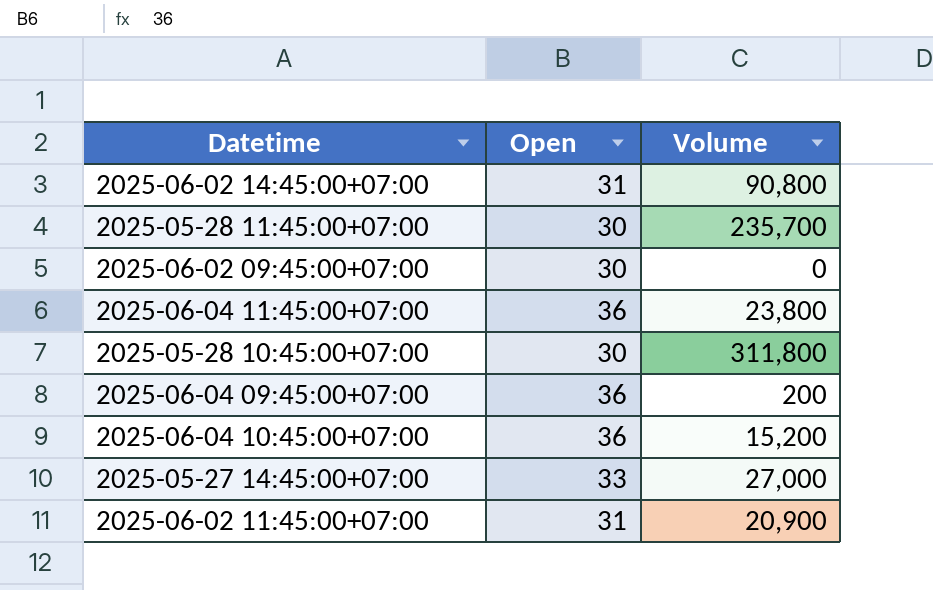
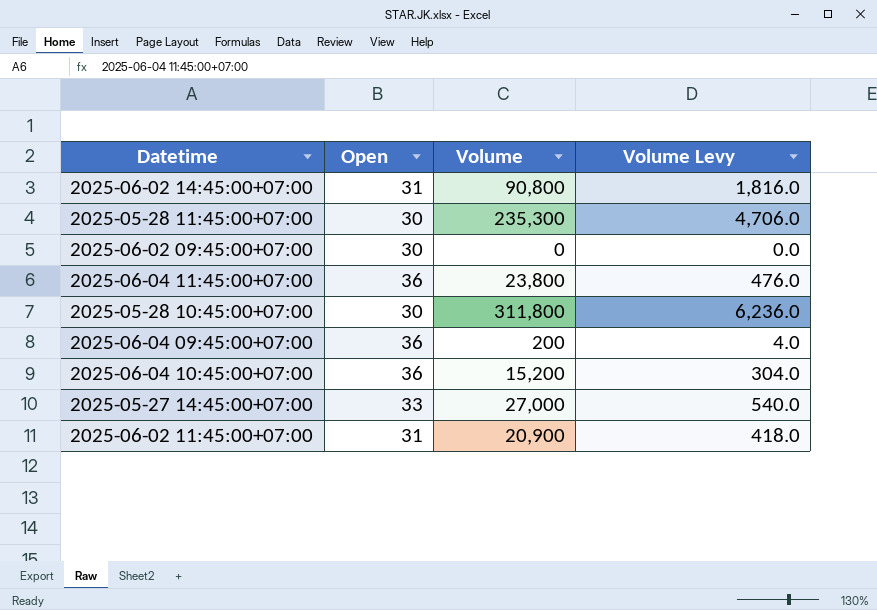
column Volume Levy | formula: none -> [Volume] * 0.02
2025-05-28 11:45:00+07:00 | Volume: 235,700 -> 235,300

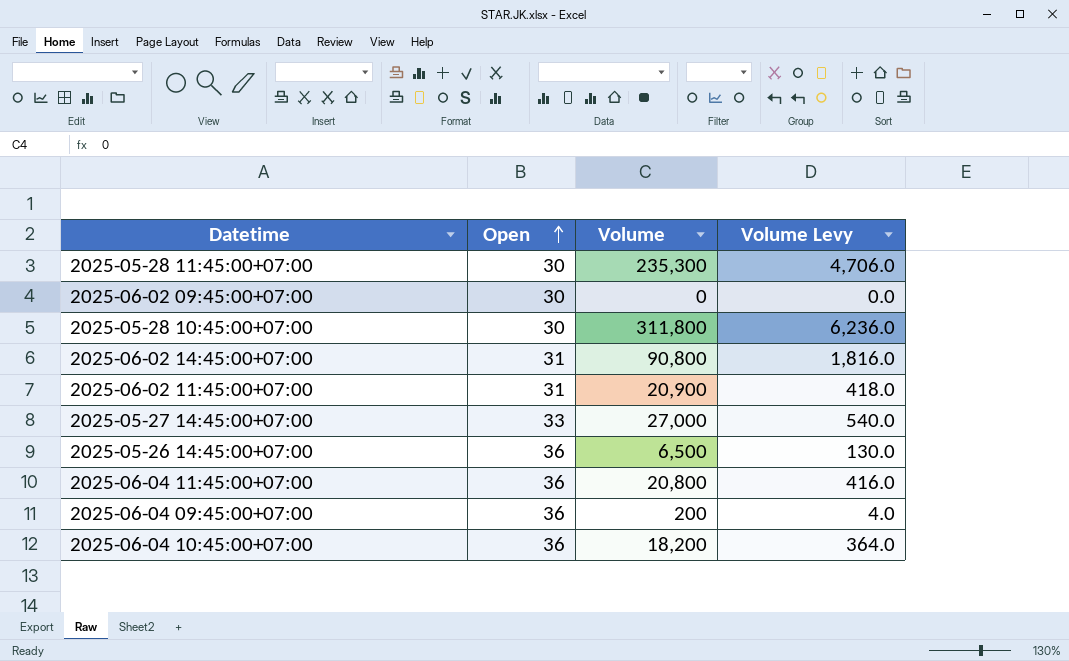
row order: none -> Open ascending
row 2025-05-26 14:45:00+07:00: none -> 36 | 6,500 | 130.0
2025-06-04 11:45:00+07:00 | Volume: 23,800 -> 20,800
2025-06-04 11:45:00+07:00 | Volume Levy: 476.0 -> 416.0
2025-06-04 10:45:00+07:00 | Volume: 15,200 -> 18,200
2025-06-04 10:45:00+07:00 | Volume Levy: 304.0 -> 364.0

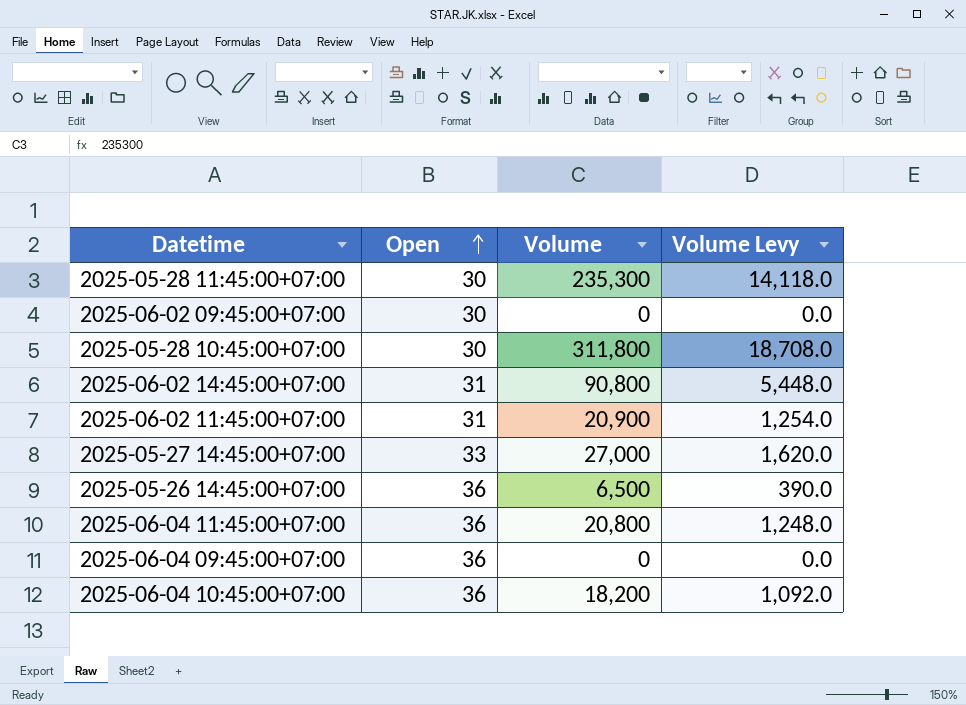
column Volume Levy | formula: [Volume] * 0.02 -> [Volume] * 0.06
2025-06-04 09:45:00+07:00 | Volume: 200 -> 0

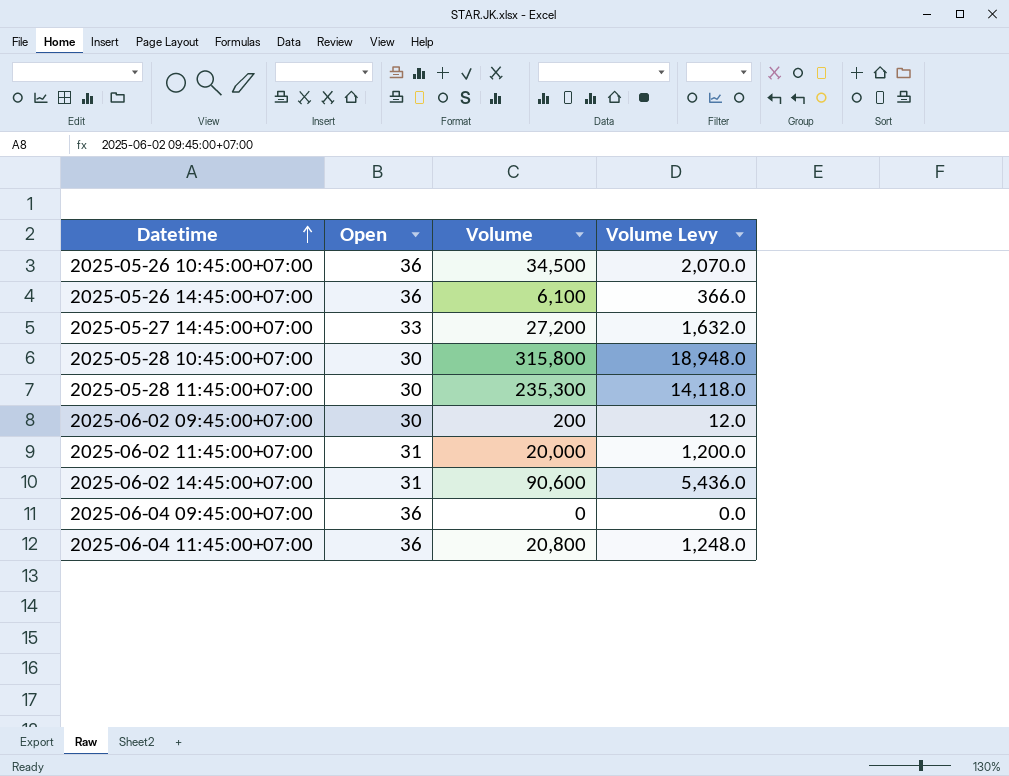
row order: Open ascending -> Datetime ascending
row 2025-06-04 10:45:00+07:00: 36 | 18,200 | 1,092.0 -> none
row 2025-05-26 10:45:00+07:00: none -> 36 | 34,500 | 2,070.0
2025-05-26 14:45:00+07:00 | Volume: 6,500 -> 6,100
2025-05-26 14:45:00+07:00 | Volume Levy: 390.0 -> 366.0
2025-05-27 14:45:00+07:00 | Volume: 27,000 -> 27,200
2025-05-27 14:45:00+07:00 | Volume Levy: 1,620.0 -> 1,632.0
2025-05-28 10:45:00+07:00 | Volume: 311,800 -> 315,800
2025-05-28 10:45:00+07:00 | Volume Levy: 18,708.0 -> 18,948.0
2025-06-02 09:45:00+07:00 | Volume: 0 -> 200
2025-06-02 09:45:00+07:00 | Volume Levy: 0.0 -> 12.0
2025-06-02 11:45:00+07:00 | Volume: 20,900 -> 20,000
2025-06-02 11:45:00+07:00 | Volume Levy: 1,254.0 -> 1,200.0
2025-06-02 14:45:00+07:00 | Volume: 90,800 -> 90,600
2025-06-02 14:45:00+07:00 | Volume Levy: 5,448.0 -> 5,436.0

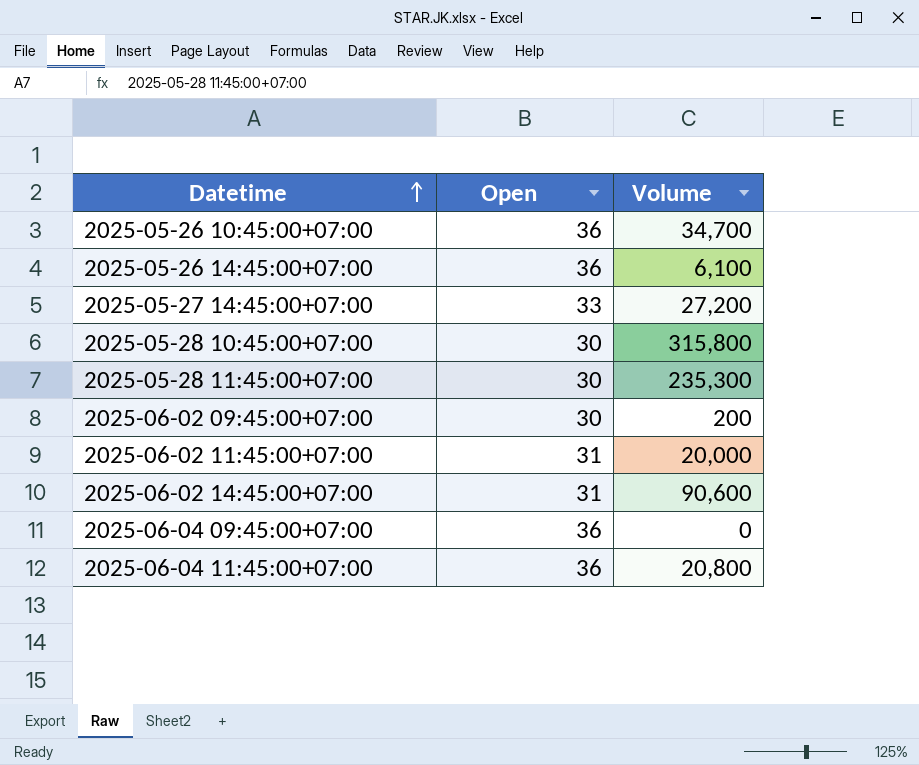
column Volume Levy | formula: [Volume] * 0.06 -> none
2025-05-26 10:45:00+07:00 | Volume: 34,500 -> 34,700

